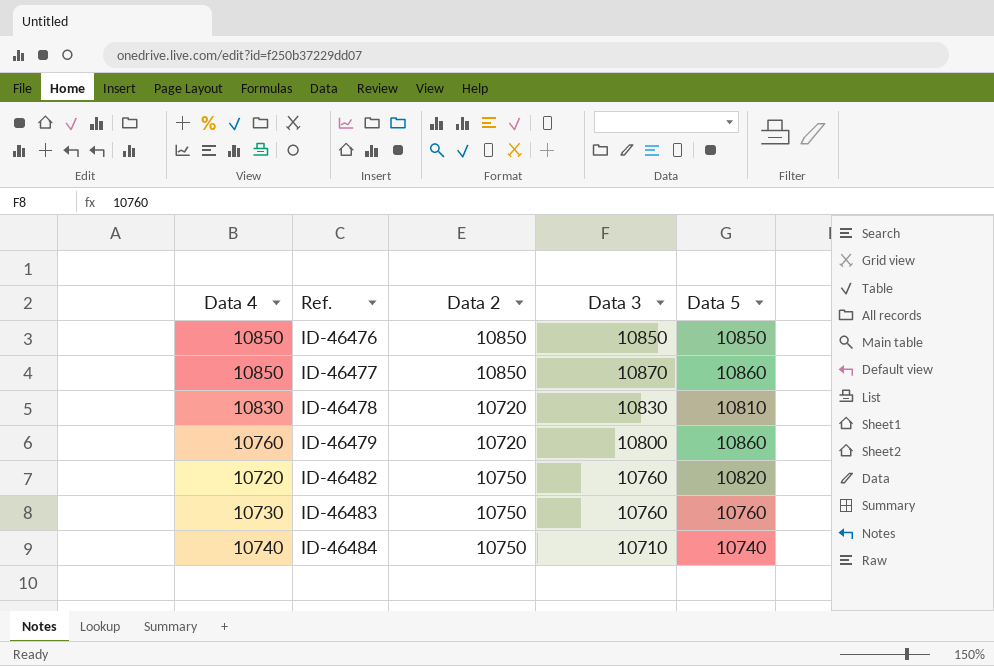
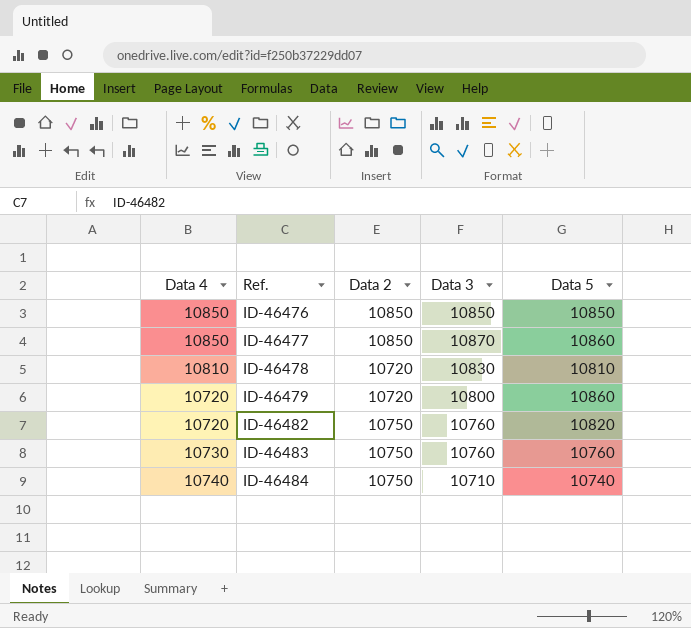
ID-46478 | Data 4: 10830 -> 10810
ID-46479 | Data 4: 10760 -> 10720

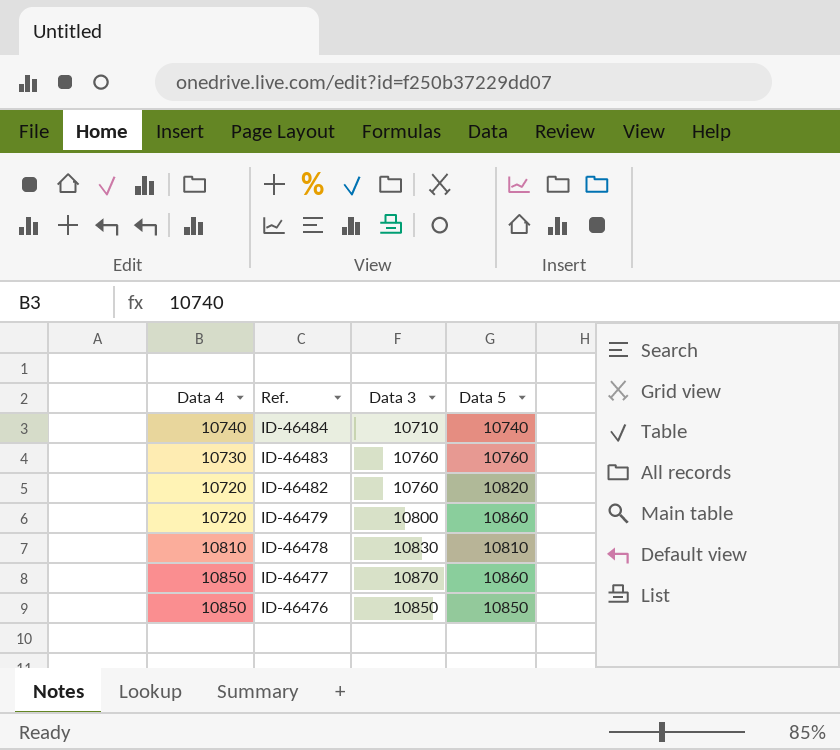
row order: Ref. ascending -> Ref. descending
column Data 2 | position: 3 -> none

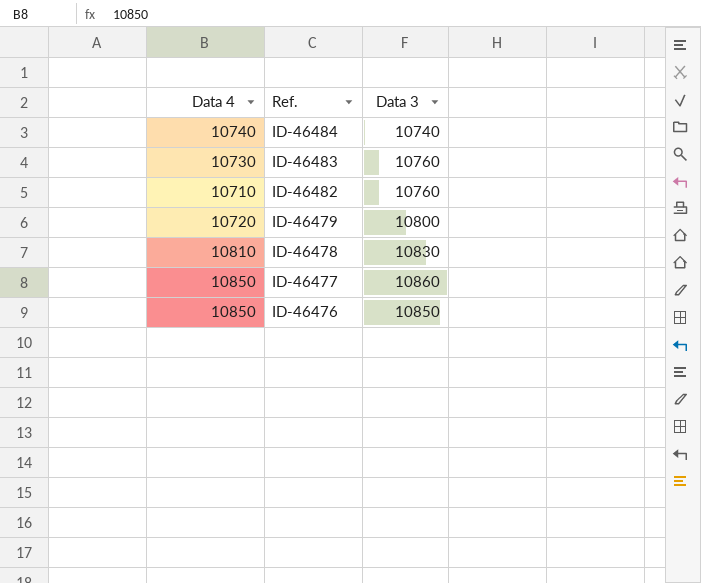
column Data 5 | position: 4 -> none
ID-46484 | Data 3: 10710 -> 10740
ID-46482 | Data 4: 10720 -> 10710
ID-46477 | Data 3: 10870 -> 10860

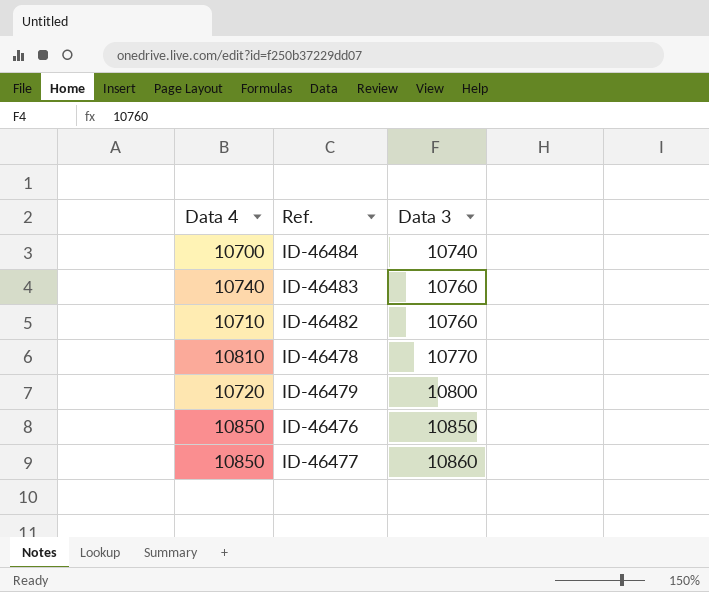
row order: Ref. descending -> Data 3 ascending
ID-46484 | Data 4: 10740 -> 10700
ID-46483 | Data 4: 10730 -> 10740
ID-46478 | Data 3: 10830 -> 10770

